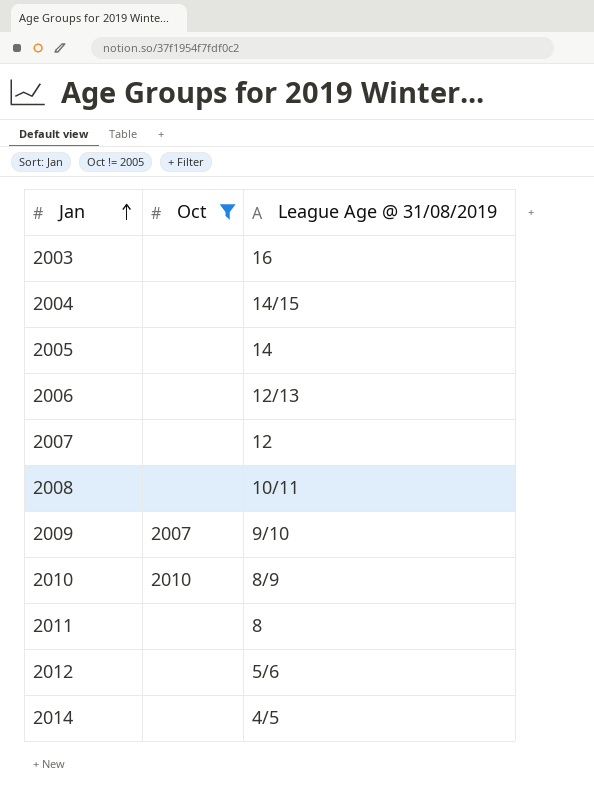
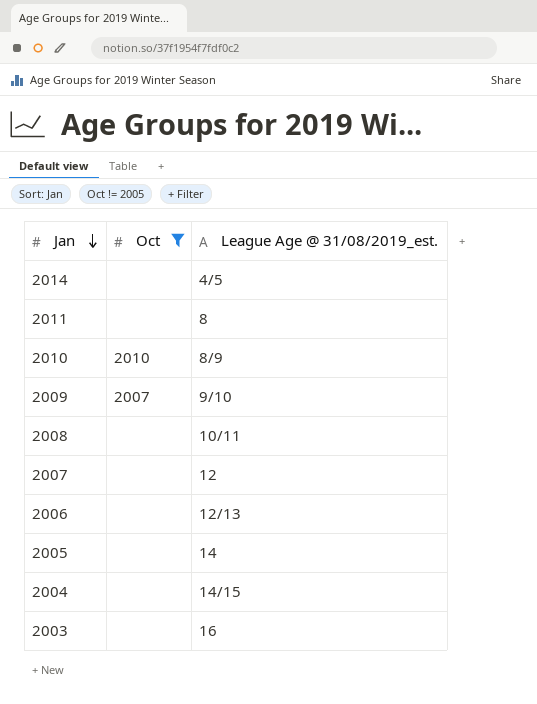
row order: Jan ascending -> Jan descending
column name: League Age @ 31/08/2019 -> League Age @ 31/08/2019_est.
row 2012: none | 5/6 -> none

